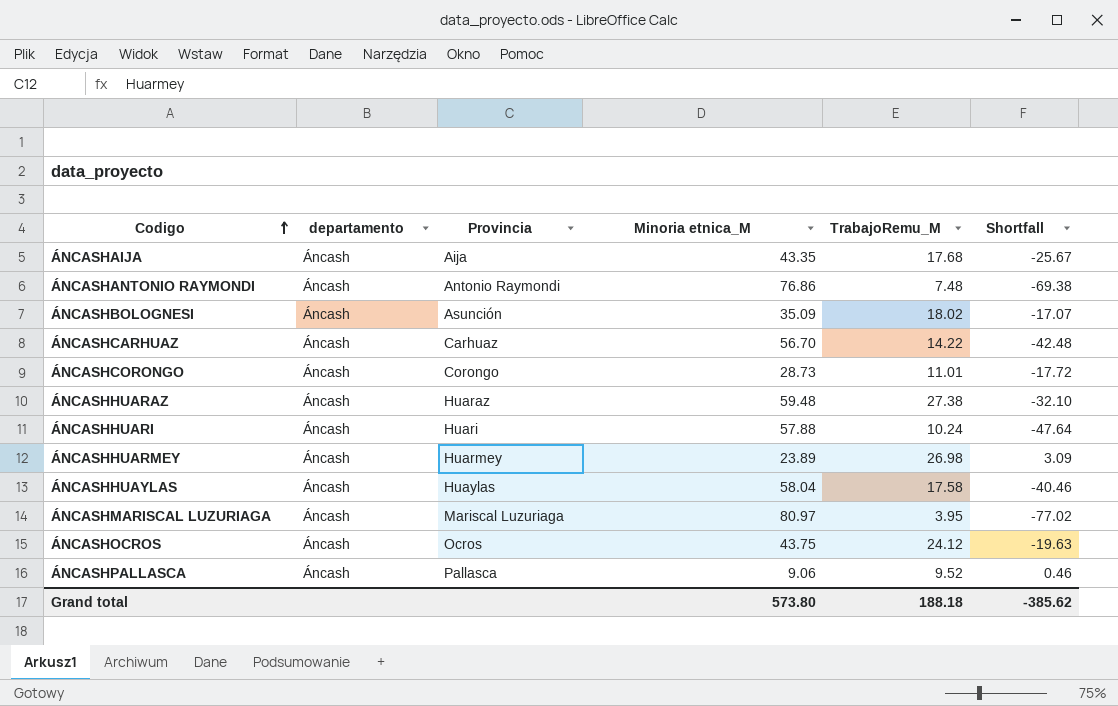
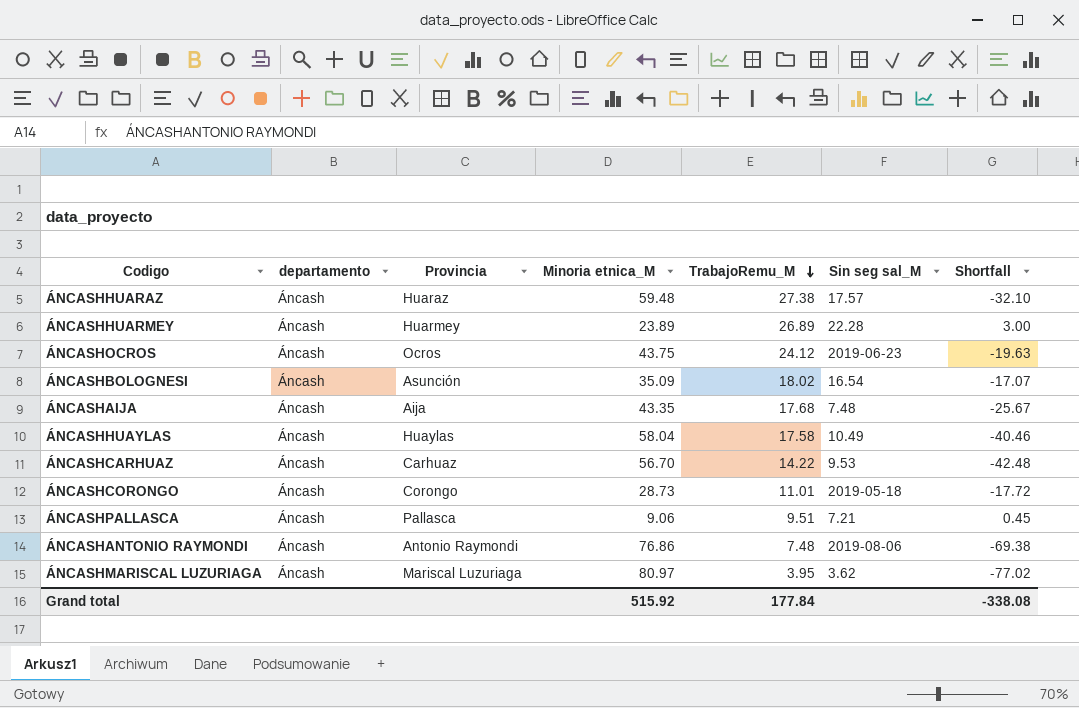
row order: Codigo ascending -> TrabajoRemu_M descending
column Sin seg sal_M | position: none -> 6
row ÁNCASHHUARI: Áncash | Huari | 57.88 | 10.24 | -47.64 -> none
ÁNCASHHUARMEY | TrabajoRemu_M: 26.98 -> 26.89
ÁNCASHHUARMEY | Shortfall: 3.09 -> 3.00
ÁNCASHPALLASCA | TrabajoRemu_M: 9.52 -> 9.51
ÁNCASHPALLASCA | Shortfall: 0.46 -> 0.45
Grand total | Minoria etnica_M: 573.80 -> 515.92
Grand total | TrabajoRemu_M: 188.18 -> 177.84
Grand total | Shortfall: -385.62 -> -338.08

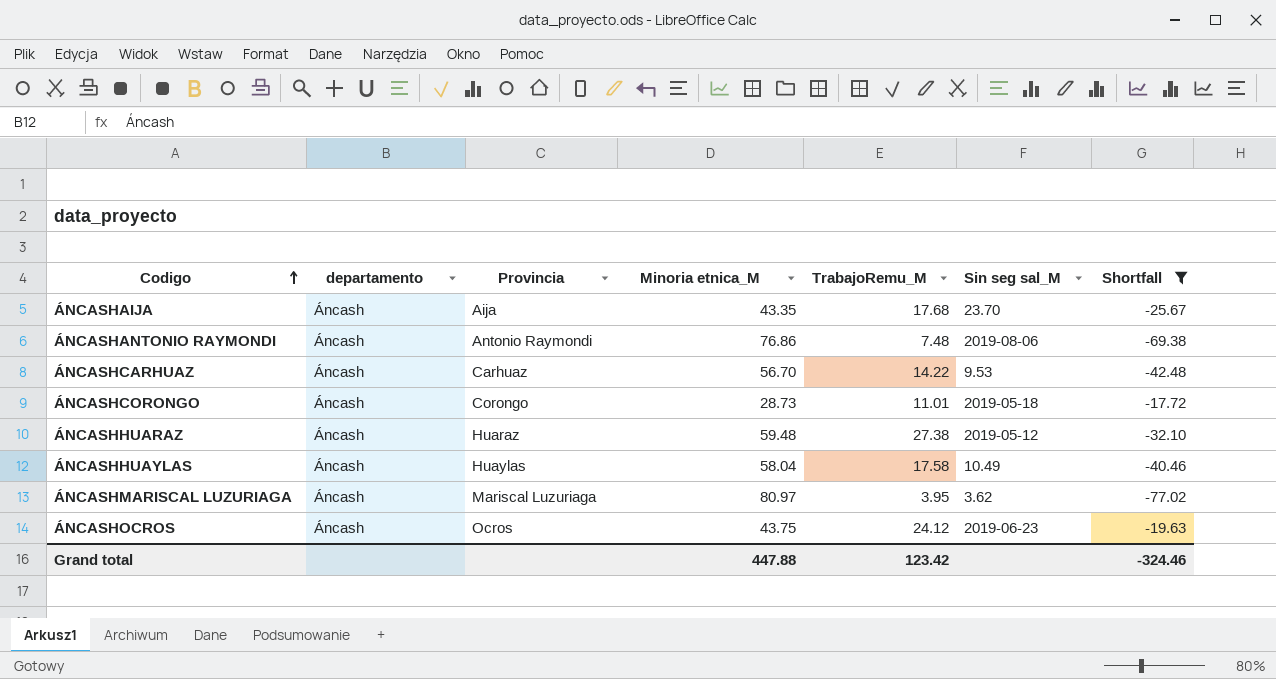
filter: none -> Shortfall <= -17.72
row order: TrabajoRemu_M descending -> Codigo ascending
ÁNCASHAIJA | Sin seg sal_M: 7.48 -> 23.70
ÁNCASHHUARAZ | Sin seg sal_M: 17.57 -> 2019-05-12
Grand total | Minoria etnica_M: 515.92 -> 447.88
Grand total | TrabajoRemu_M: 177.84 -> 123.42
Grand total | Shortfall: -338.08 -> -324.46

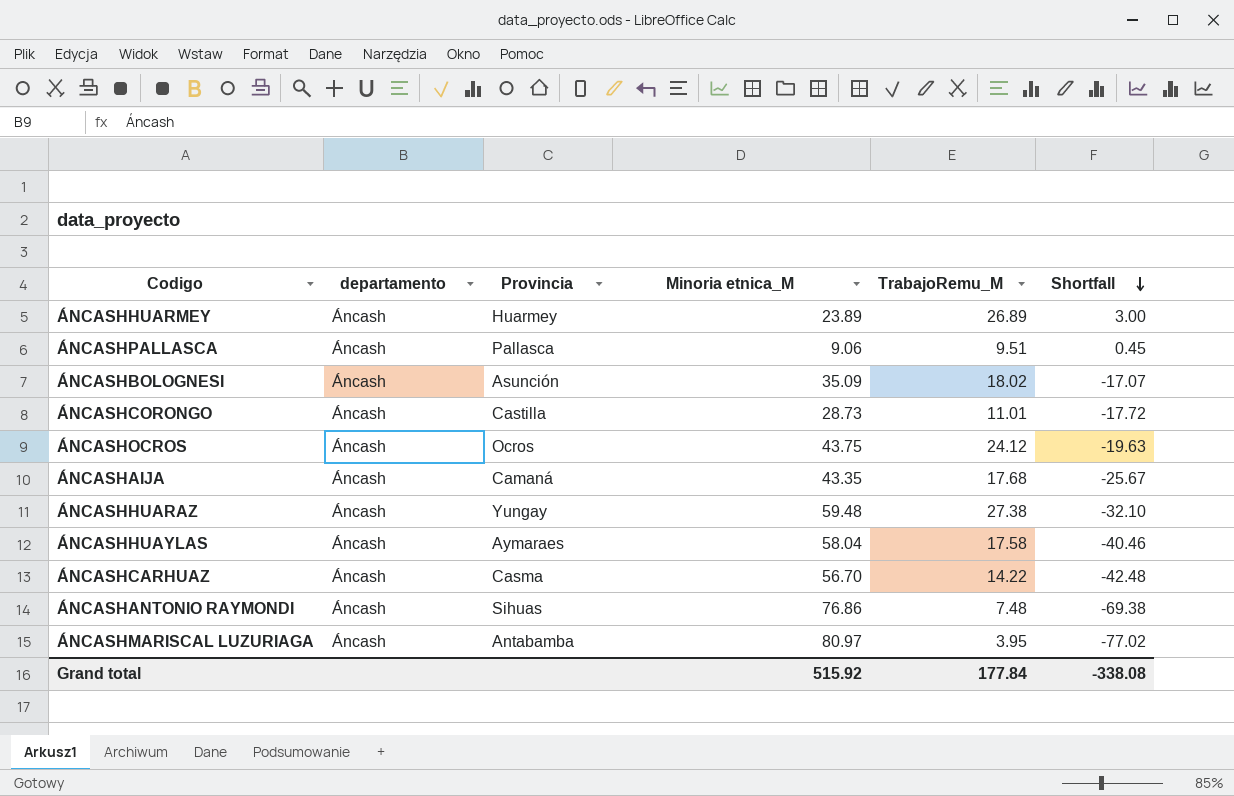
filter: Shortfall <= -17.72 -> none
row order: Codigo ascending -> Shortfall descending
column Sin seg sal_M | position: 6 -> none
ÁNCASHCORONGO | Provincia: Corongo -> Castilla
ÁNCASHAIJA | Provincia: Aija -> Camaná
ÁNCASHHUARAZ | Provincia: Huaraz -> Yungay
ÁNCASHHUAYLAS | Provincia: Huaylas -> Aymaraes
ÁNCASHCARHUAZ | Provincia: Carhuaz -> Casma
ÁNCASHANTONIO RAYMONDI | Provincia: Antonio Raymondi -> Sihuas
ÁNCASHMARISCAL LUZURIAGA | Provincia: Mariscal Luzuriaga -> Antabamba
Grand total | Minoria etnica_M: 447.88 -> 515.92
Grand total | TrabajoRemu_M: 123.42 -> 177.84
Grand total | Shortfall: -324.46 -> -338.08

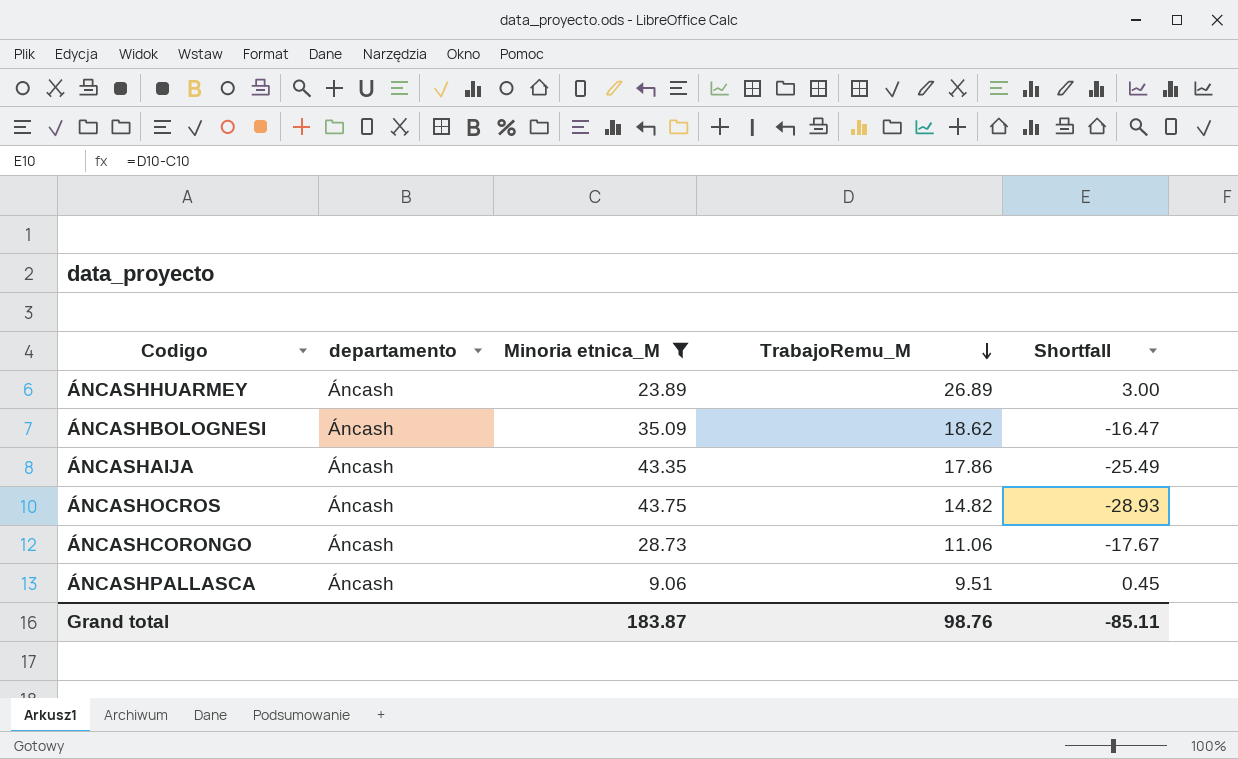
filter: none -> Minoria etnica_M <= 43.75
row order: Shortfall descending -> TrabajoRemu_M descending
column Provincia | position: 3 -> none
ÁNCASHBOLOGNESI | TrabajoRemu_M: 18.02 -> 18.62
ÁNCASHBOLOGNESI | Shortfall: -17.07 -> -16.47
ÁNCASHAIJA | TrabajoRemu_M: 17.68 -> 17.86
ÁNCASHAIJA | Shortfall: -25.67 -> -25.49
ÁNCASHOCROS | TrabajoRemu_M: 24.12 -> 14.82
ÁNCASHOCROS | Shortfall: -19.63 -> -28.93
ÁNCASHCORONGO | TrabajoRemu_M: 11.01 -> 11.06
ÁNCASHCORONGO | Shortfall: -17.72 -> -17.67
Grand total | Minoria etnica_M: 515.92 -> 183.87
Grand total | TrabajoRemu_M: 177.84 -> 98.76
Grand total | Shortfall: -338.08 -> -85.11

